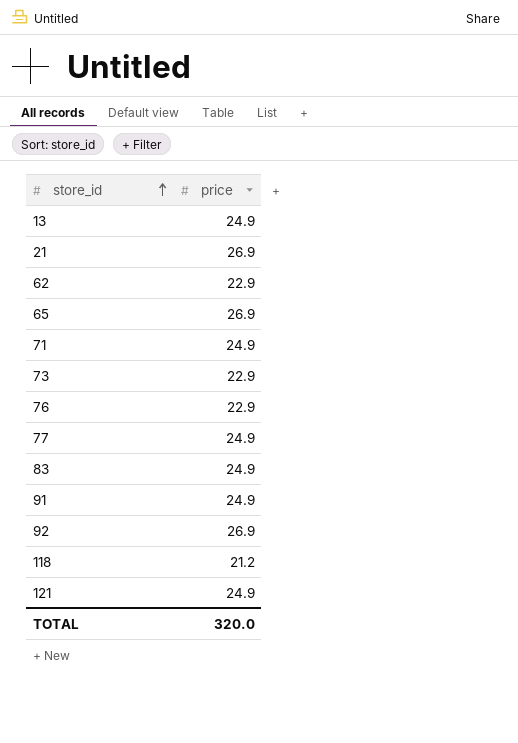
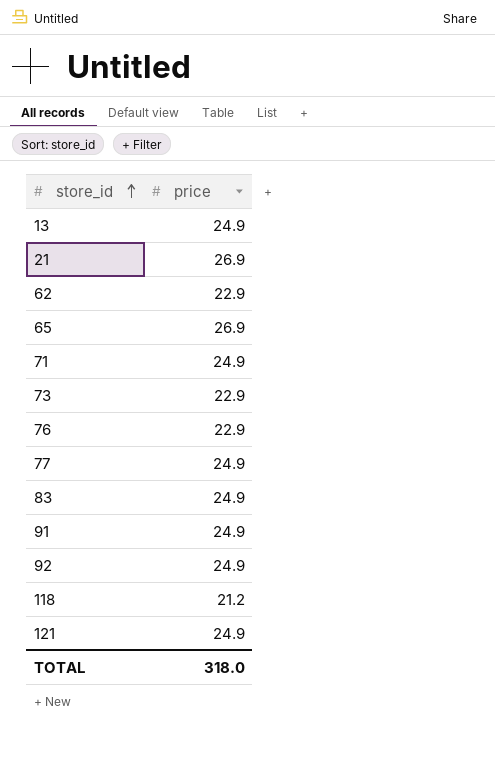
92 | price: 26.9 -> 24.9
TOTAL | price: 320.0 -> 318.0

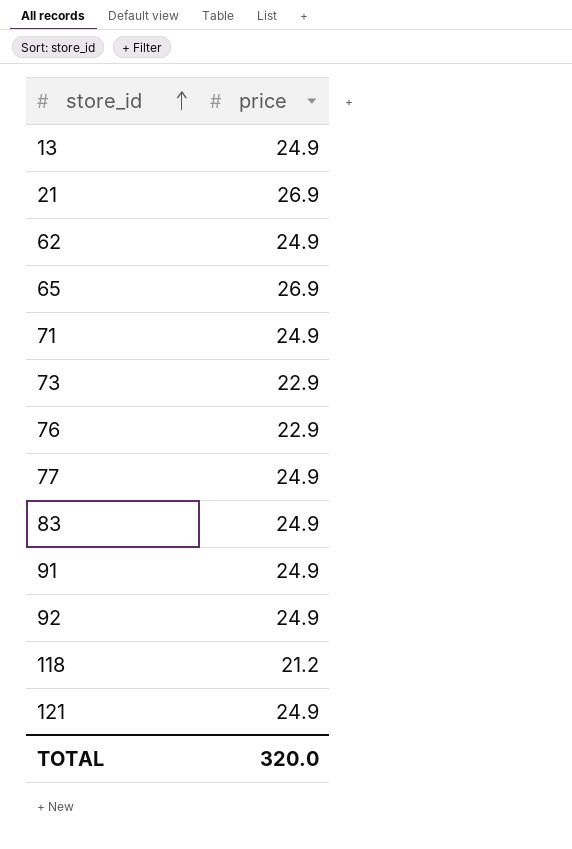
62 | price: 22.9 -> 24.9
TOTAL | price: 318.0 -> 320.0

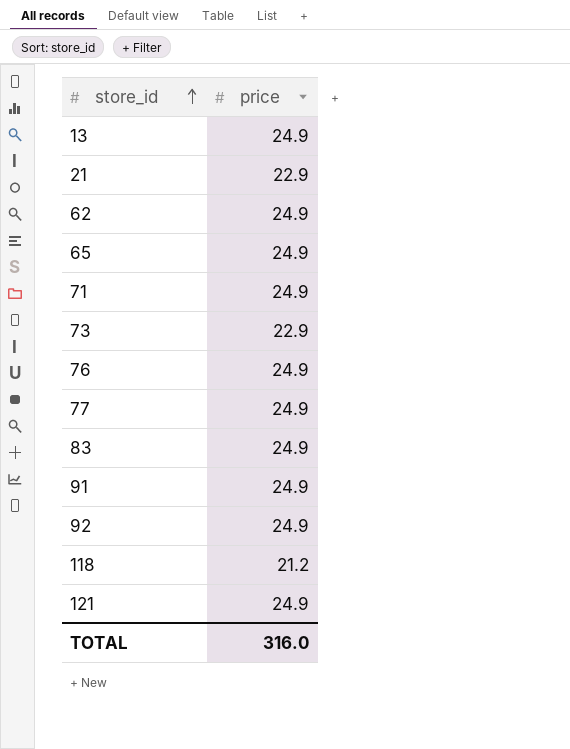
21 | price: 26.9 -> 22.9
65 | price: 26.9 -> 24.9
76 | price: 22.9 -> 24.9
TOTAL | price: 320.0 -> 316.0

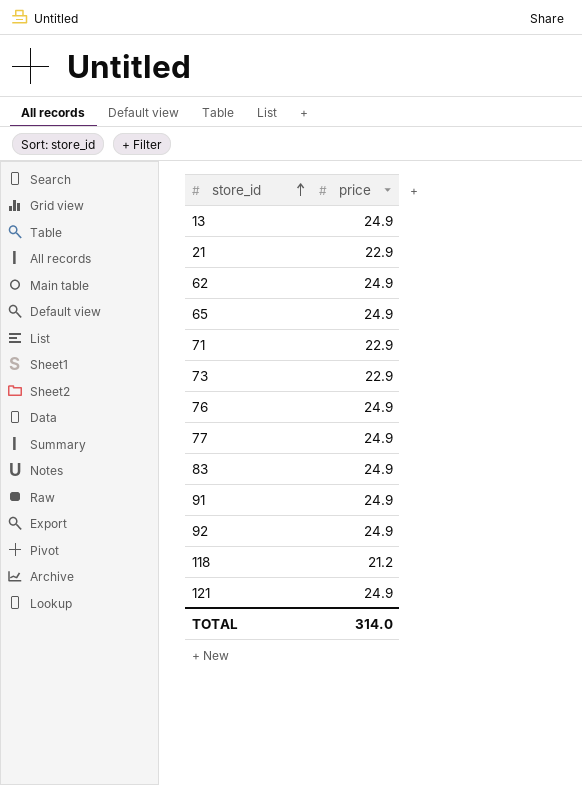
71 | price: 24.9 -> 22.9
TOTAL | price: 316.0 -> 314.0

